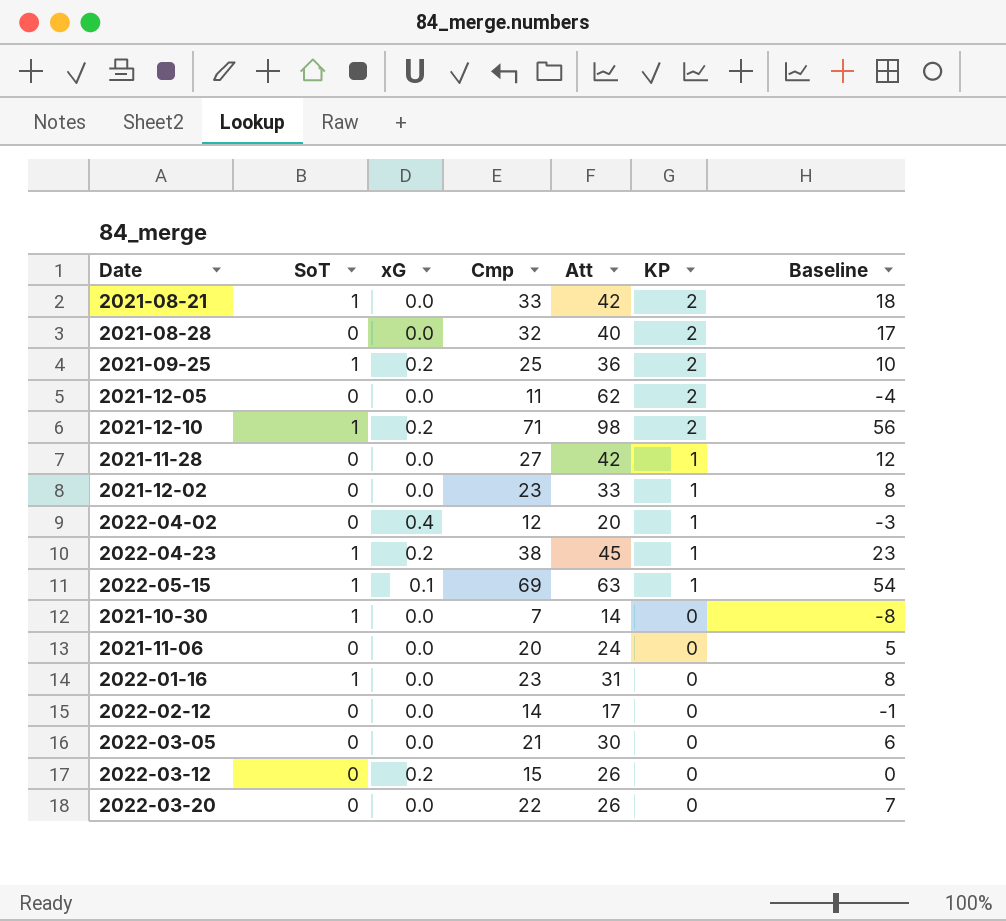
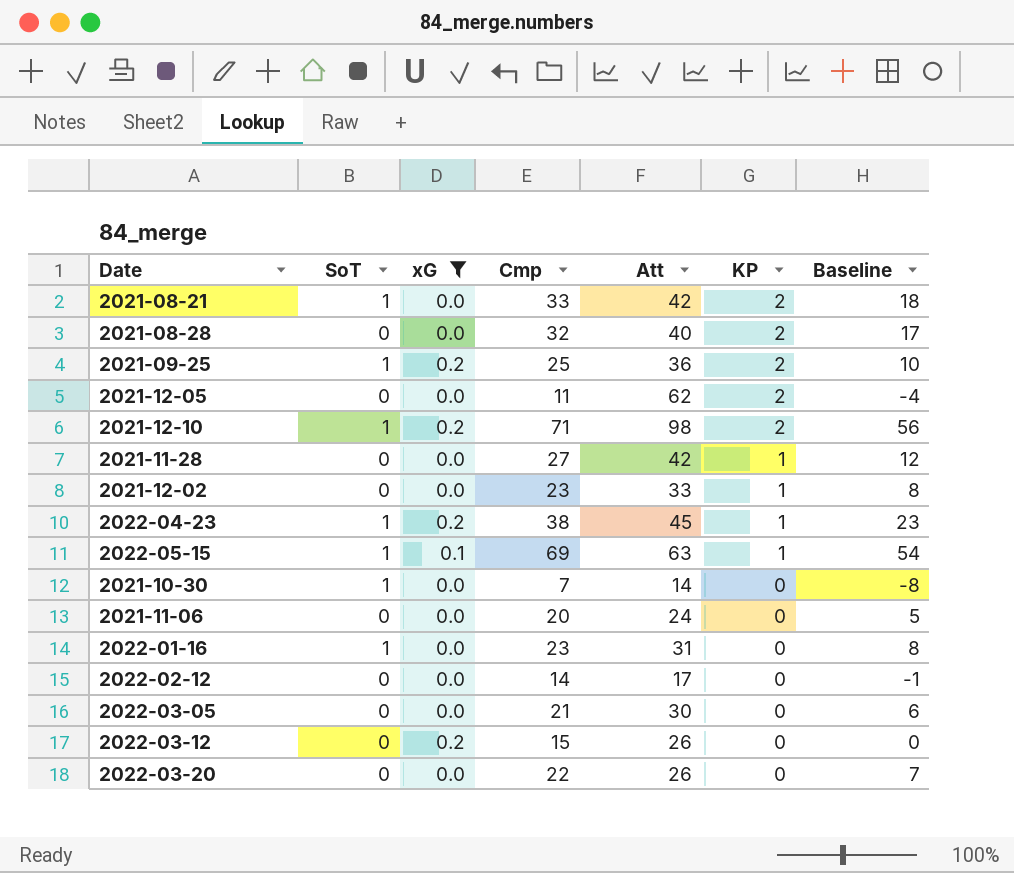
filter: none -> xG != 0.4

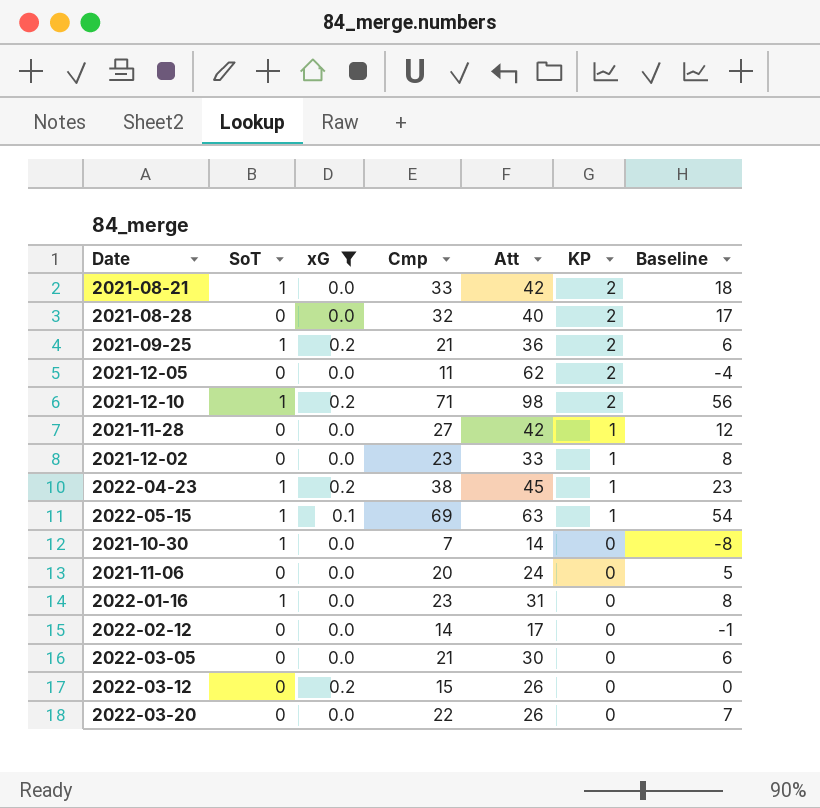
2021-09-25 | Cmp: 25 -> 21
2021-09-25 | Baseline: 10 -> 6

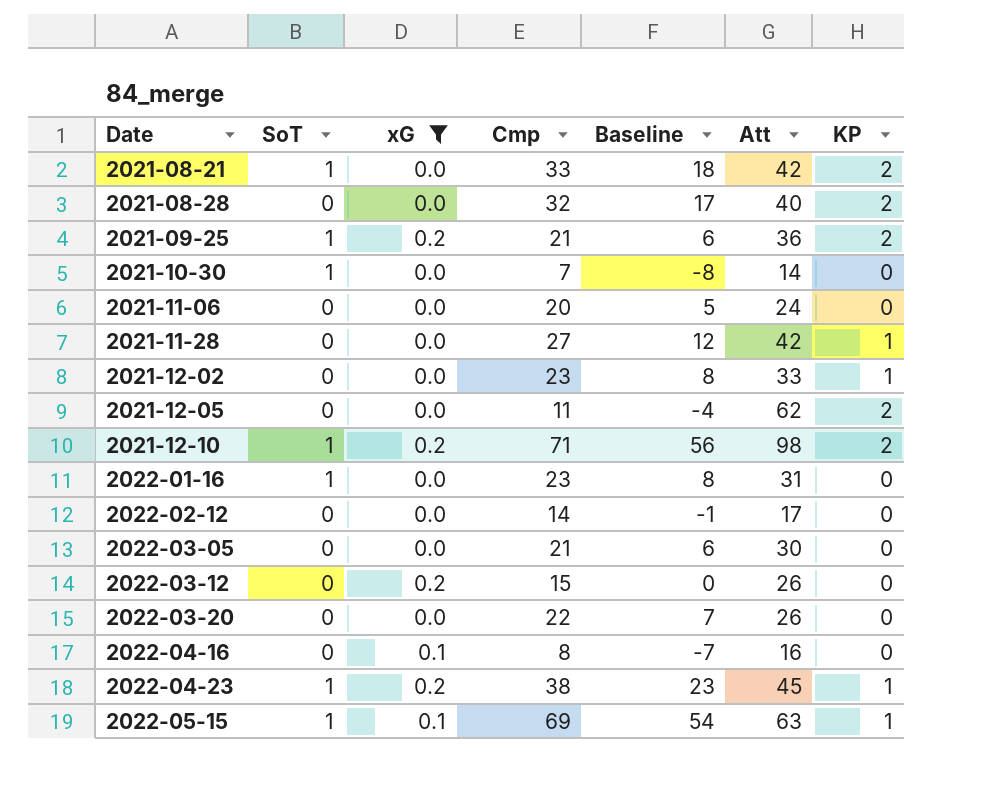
row order: KP descending -> Date ascending
column Baseline | position: 7 -> 5
row 2022-04-16: none -> 0 | 0.1 | 8 | -7 | 16 | 0

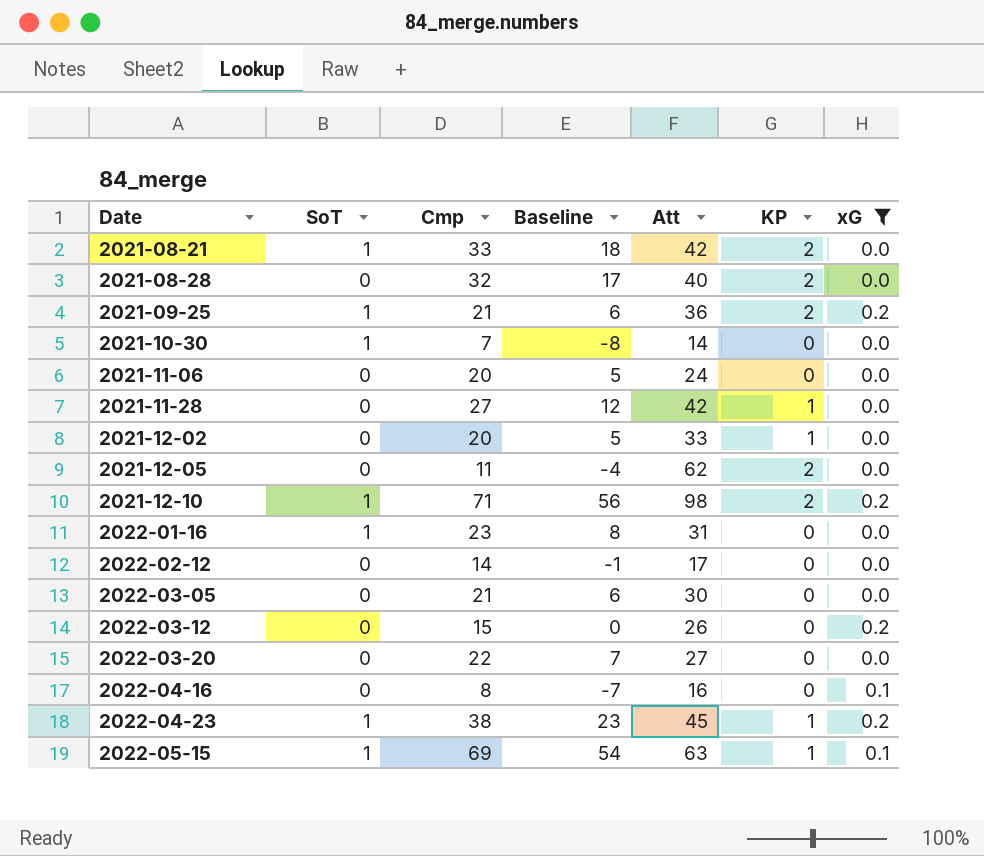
column xG | position: 3 -> 7
2021-12-02 | Cmp: 23 -> 20
2021-12-02 | Baseline: 8 -> 5
2022-03-20 | Att: 26 -> 27

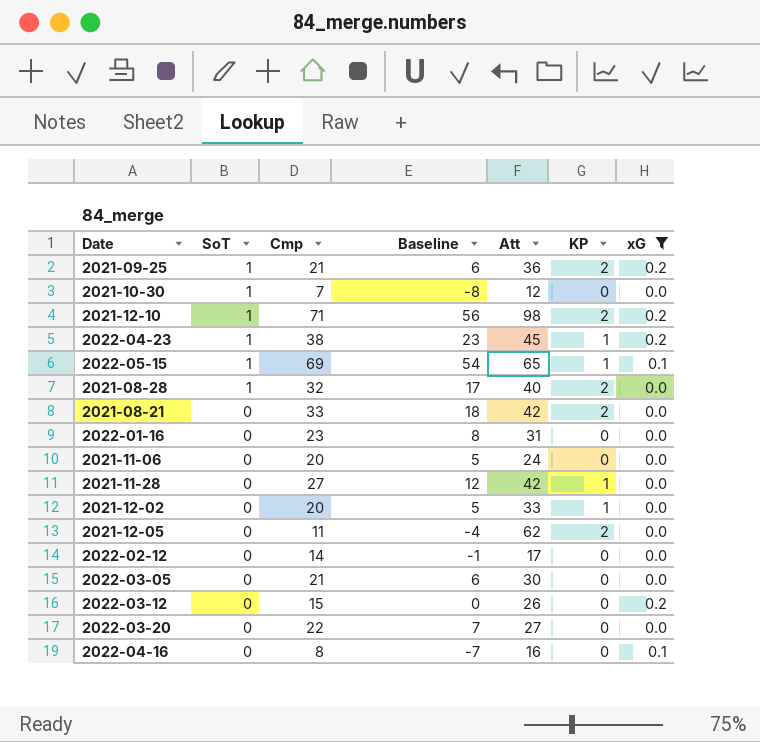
row order: Date ascending -> SoT descending
2021-10-30 | Att: 14 -> 12
2022-05-15 | Att: 63 -> 65
2021-08-28 | SoT: 0 -> 1
2021-08-21 | SoT: 1 -> 0
2022-01-16 | SoT: 1 -> 0

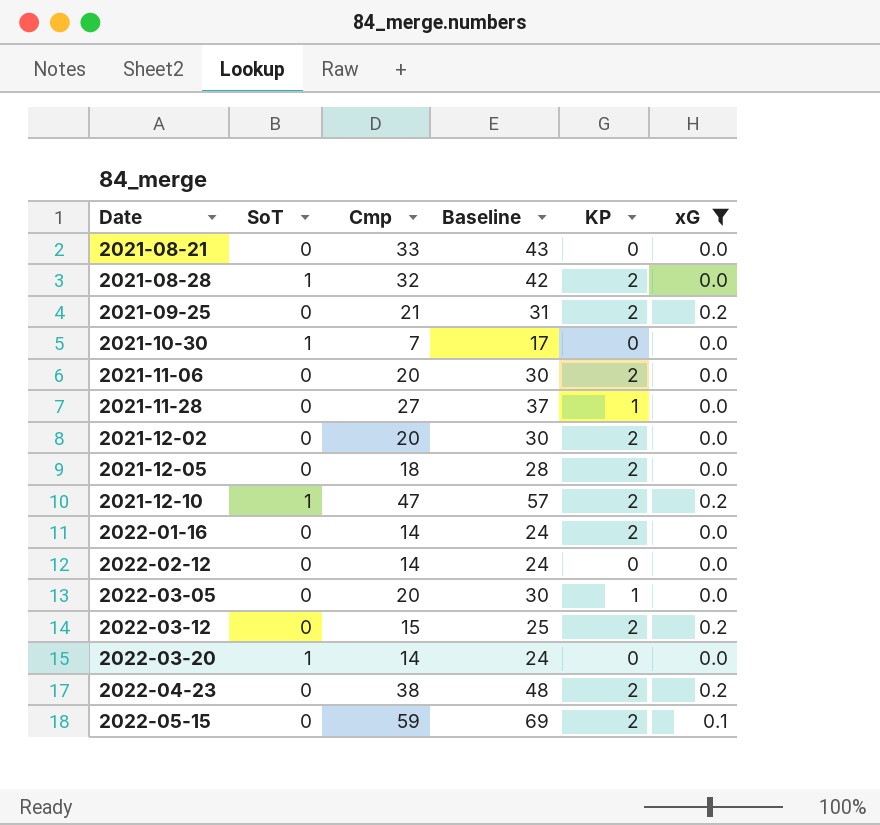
row order: SoT descending -> Date ascending
column Att | position: 5 -> none
column Baseline | formula: [Cmp] - 15 -> [Cmp] + 10
row 2022-04-16: 0 | 8 | -7 | 16 | 0 | 0.1 -> none
2021-08-21 | KP: 2 -> 0
2021-09-25 | SoT: 1 -> 0
2021-11-06 | KP: 0 -> 2
2021-12-02 | KP: 1 -> 2
2021-12-05 | Cmp: 11 -> 18
2021-12-10 | Cmp: 71 -> 47
2022-01-16 | Cmp: 23 -> 14
2022-01-16 | KP: 0 -> 2
2022-03-05 | Cmp: 21 -> 20
2022-03-05 | KP: 0 -> 1
2022-03-12 | KP: 0 -> 2
2022-03-20 | SoT: 0 -> 1
2022-03-20 | Cmp: 22 -> 14
2022-04-23 | SoT: 1 -> 0
2022-04-23 | KP: 1 -> 2
2022-05-15 | SoT: 1 -> 0
2022-05-15 | Cmp: 69 -> 59
2022-05-15 | KP: 1 -> 2

